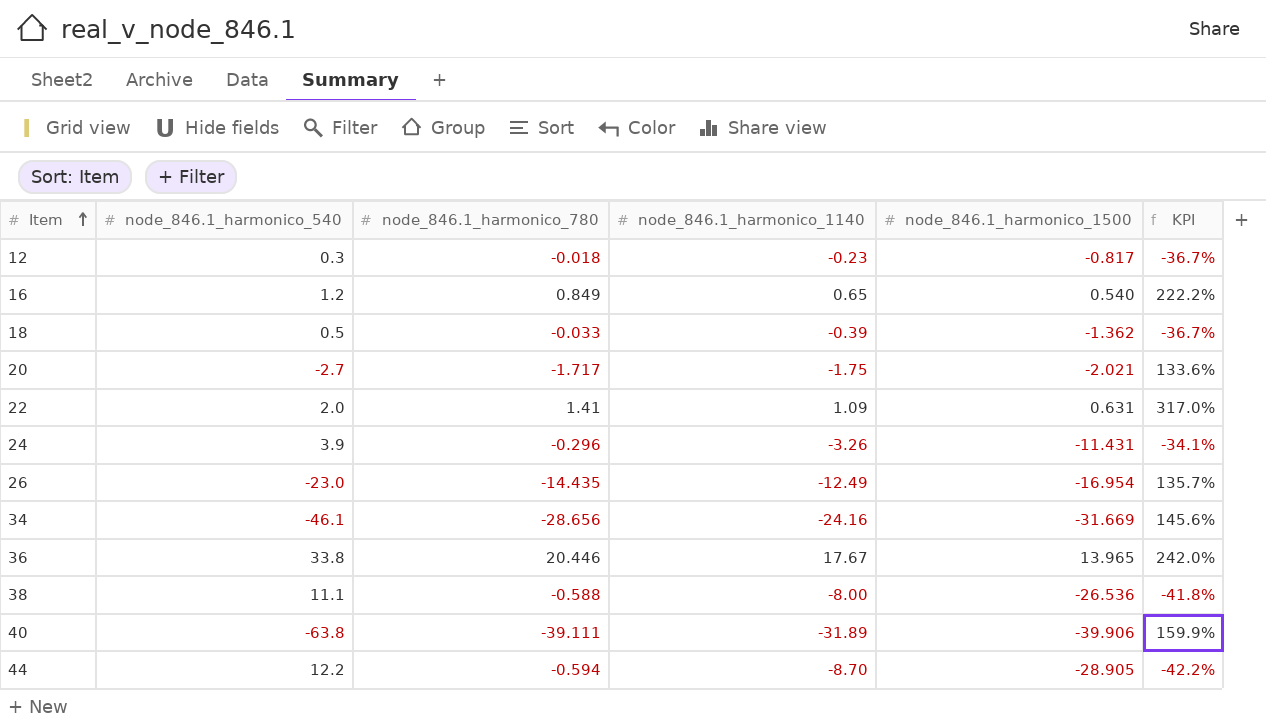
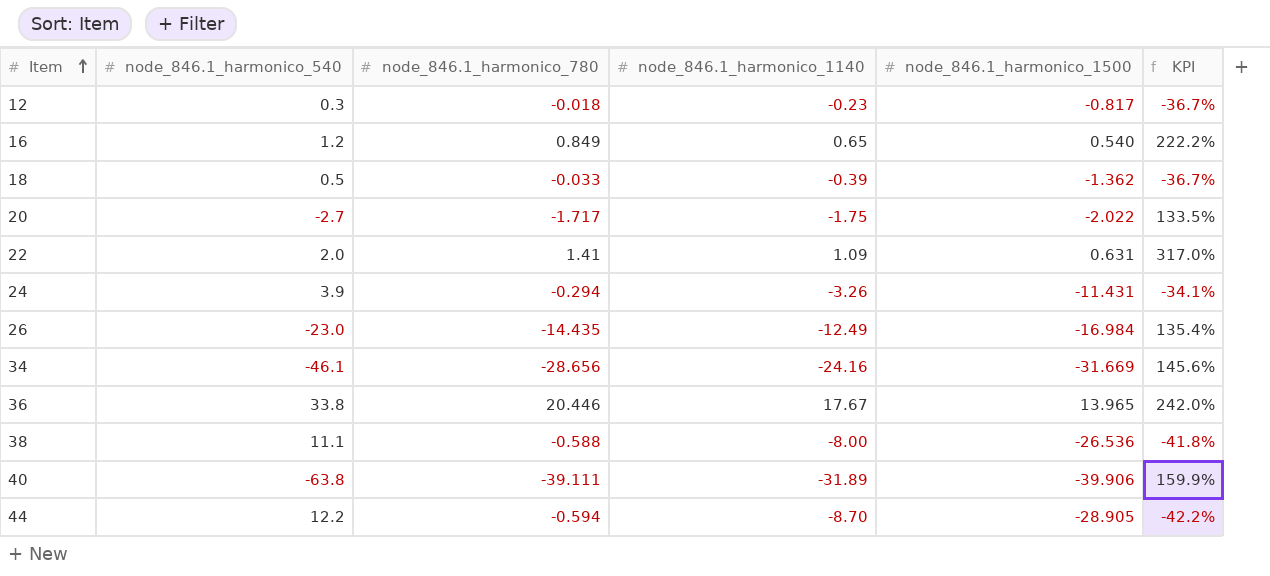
20 | node_846.1_harmonico_1500: -2.021 -> -2.022
20 | KPI: 133.6% -> 133.5%
24 | node_846.1_harmonico_780: -0.296 -> -0.294
26 | node_846.1_harmonico_1500: -16.954 -> -16.984
26 | KPI: 135.7% -> 135.4%

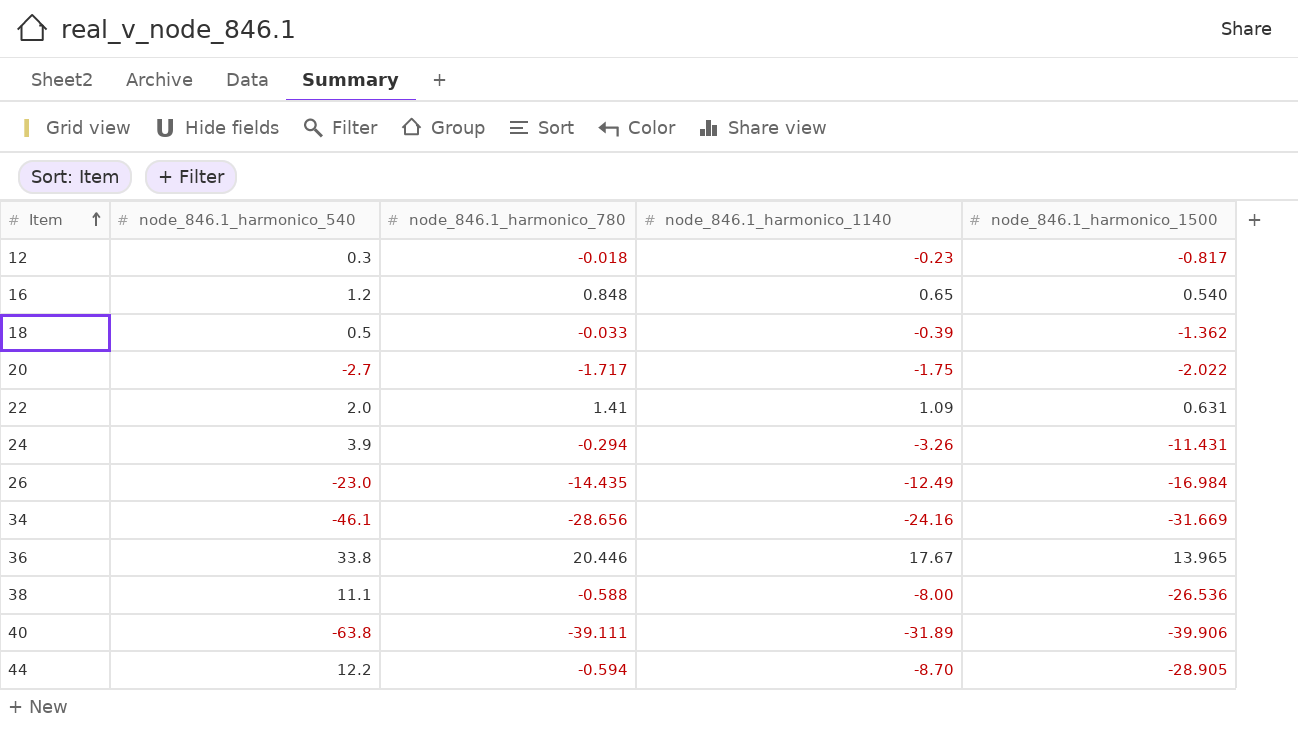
column KPI | formula: [node_846.1_harmonico_540] / [node_846.1_harmonico_1500] -> none
16 | node_846.1_harmonico_780: 0.849 -> 0.848

